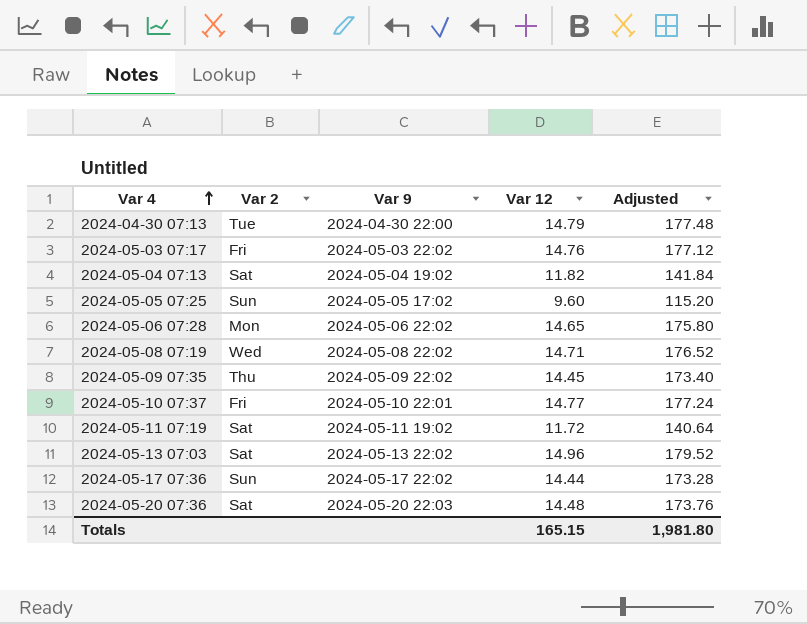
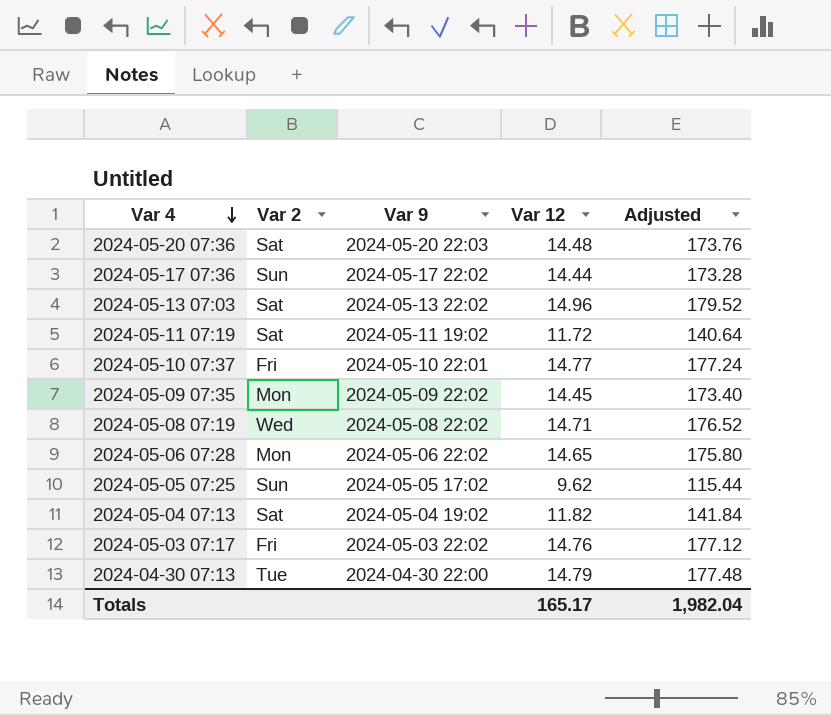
row order: Var 4 ascending -> Var 4 descending
2024-05-09 07:35 | Var 2: Thu -> Mon
2024-05-05 07:25 | Var 12: 9.60 -> 9.62
2024-05-05 07:25 | Adjusted: 115.20 -> 115.44
Totals | Var 12: 165.15 -> 165.17
Totals | Adjusted: 1,981.80 -> 1,982.04

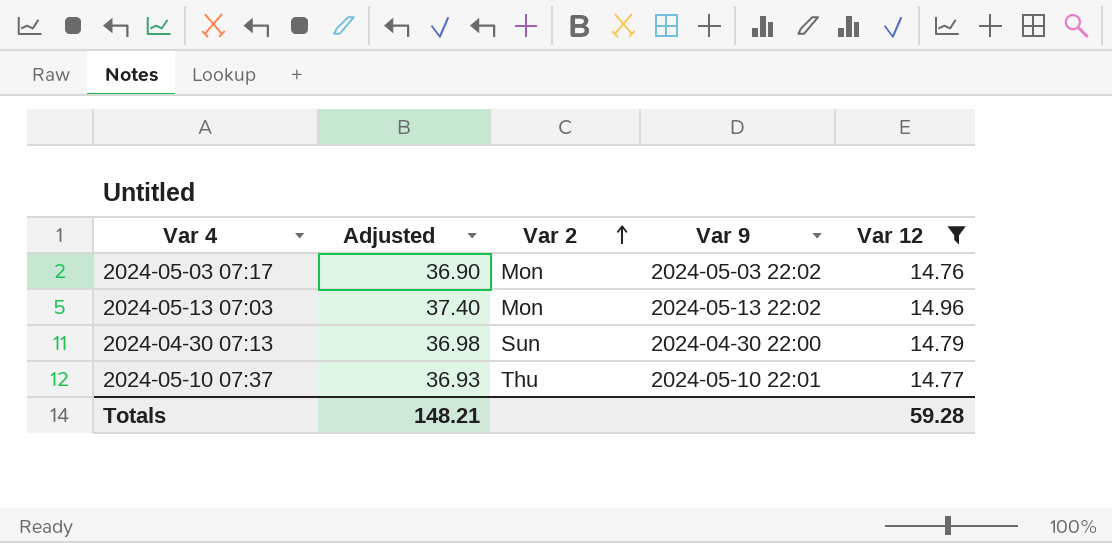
filter: none -> Var 12 >= 14.76
row order: Var 4 descending -> Var 2 ascending
column Adjusted | formula: [Var 12] * 12 -> [Var 12] * 2.5
column Adjusted | position: 5 -> 2
2024-05-03 07:17 | Var 2: Fri -> Mon
2024-05-13 07:03 | Var 2: Sat -> Mon
2024-04-30 07:13 | Var 2: Tue -> Sun
2024-05-10 07:37 | Var 2: Fri -> Thu
Totals | Adjusted: 1,982.04 -> 148.21
Totals | Var 12: 165.17 -> 59.28

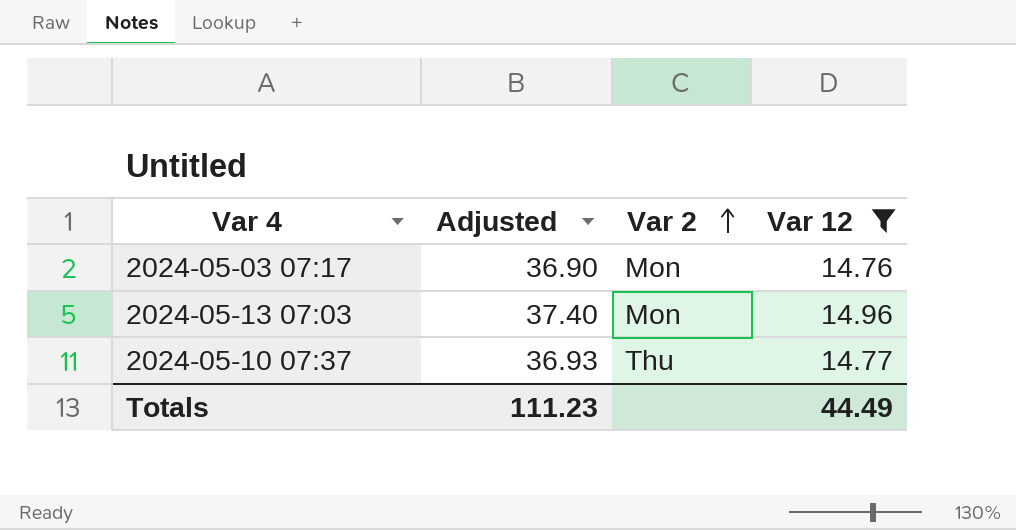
column Var 9 | position: 4 -> none
row 2024-04-30 07:13: 36.98 | Sun | 2024-04-30 22:00 | 14.79 -> none
Totals | Adjusted: 148.21 -> 111.23
Totals | Var 12: 59.28 -> 44.49

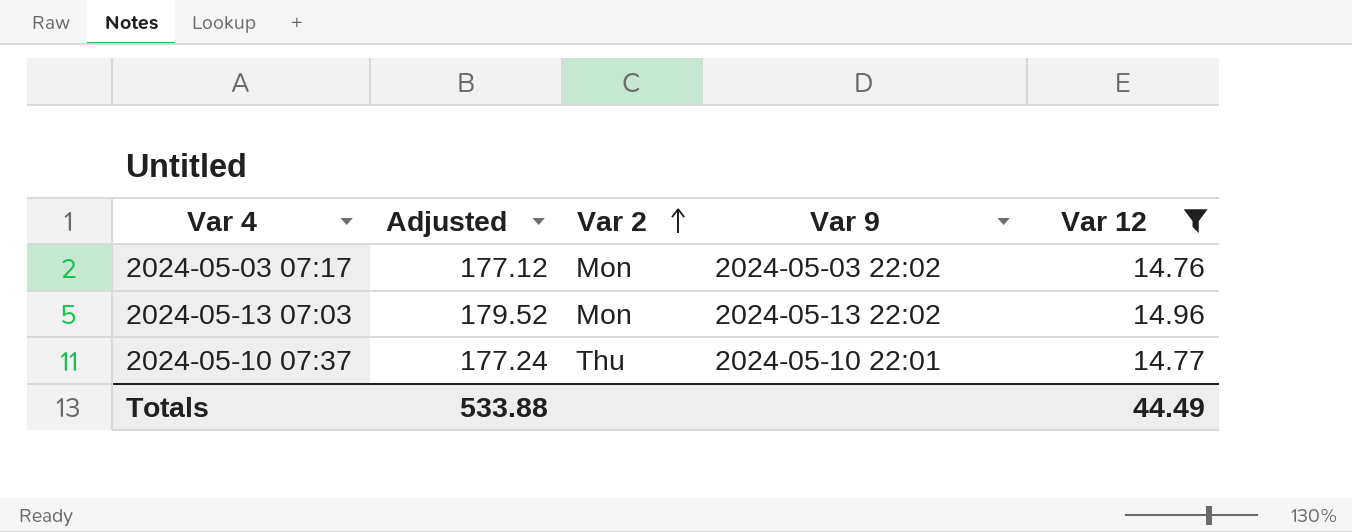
column Adjusted | formula: [Var 12] * 2.5 -> [Var 12] * 12
column Var 9 | position: none -> 4
Totals | Adjusted: 111.23 -> 533.88

